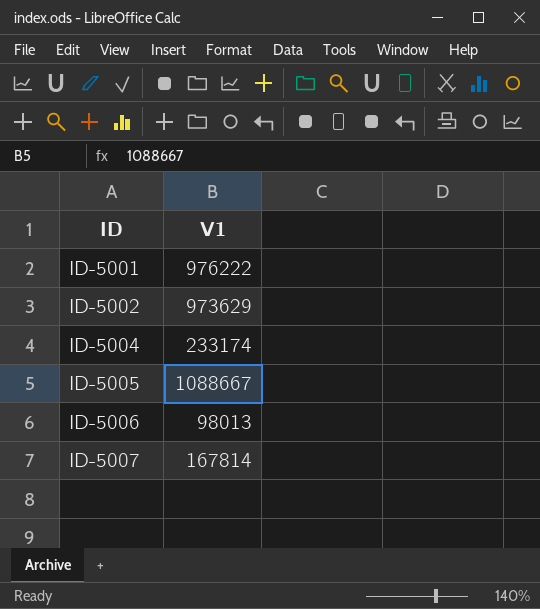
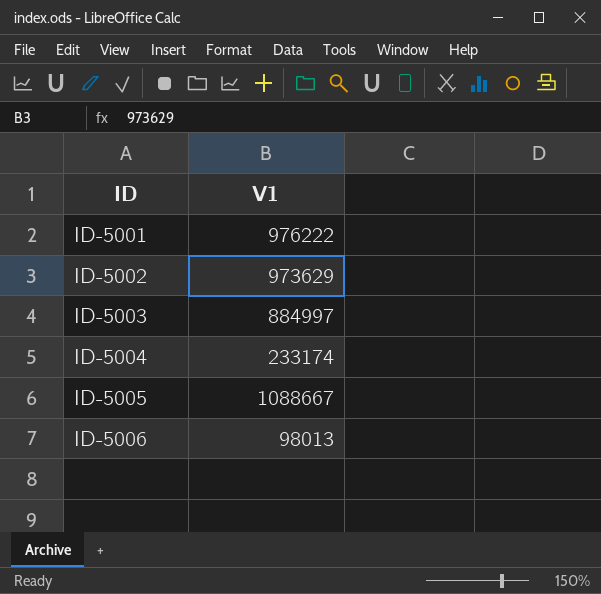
row ID-5007: 167814 -> none
row ID-5003: none -> 884997

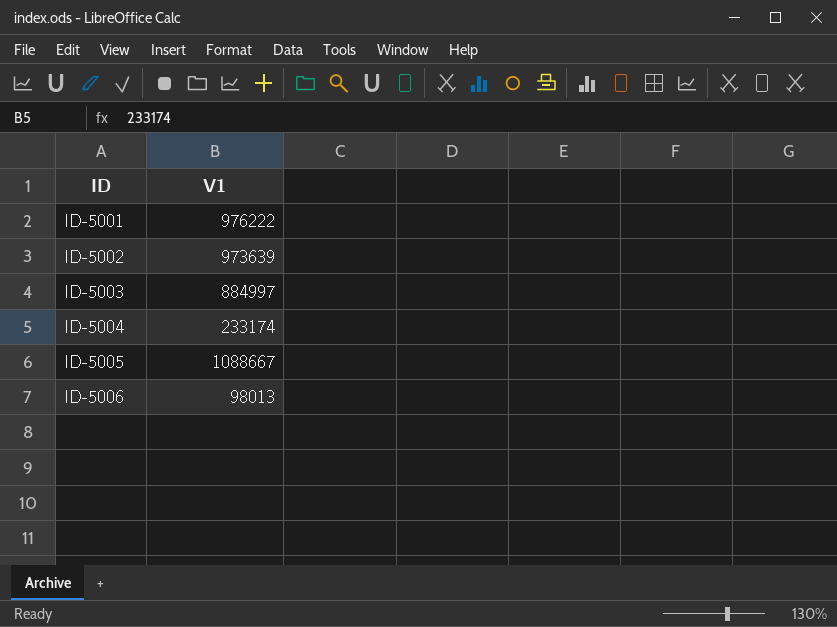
ID-5002 | V1: 973629 -> 973639

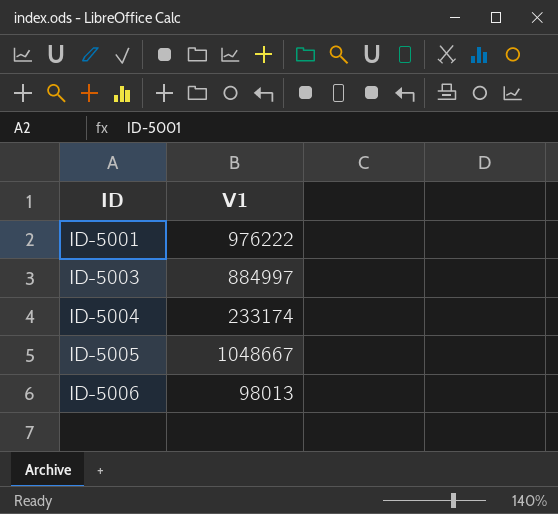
row ID-5002: 973639 -> none
ID-5005 | V1: 1088667 -> 1048667

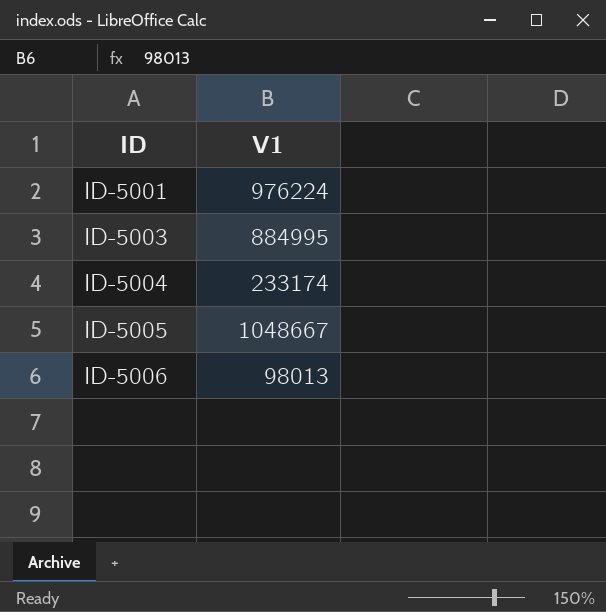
ID-5001 | V1: 976222 -> 976224
ID-5003 | V1: 884997 -> 884995

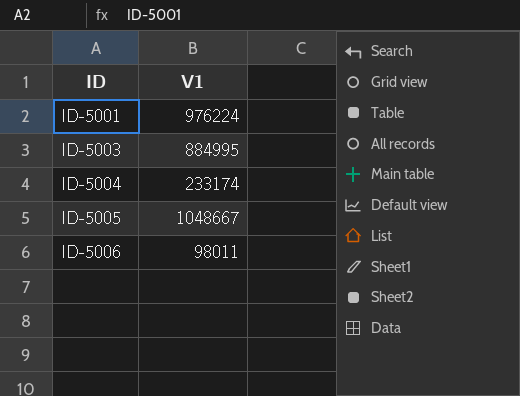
ID-5006 | V1: 98013 -> 98011

